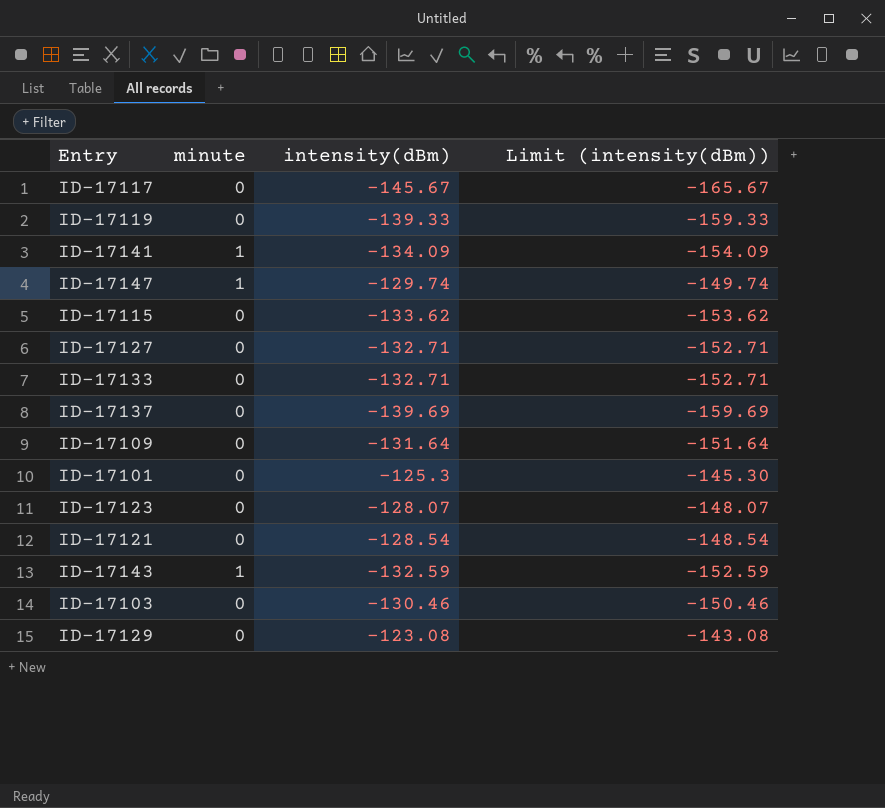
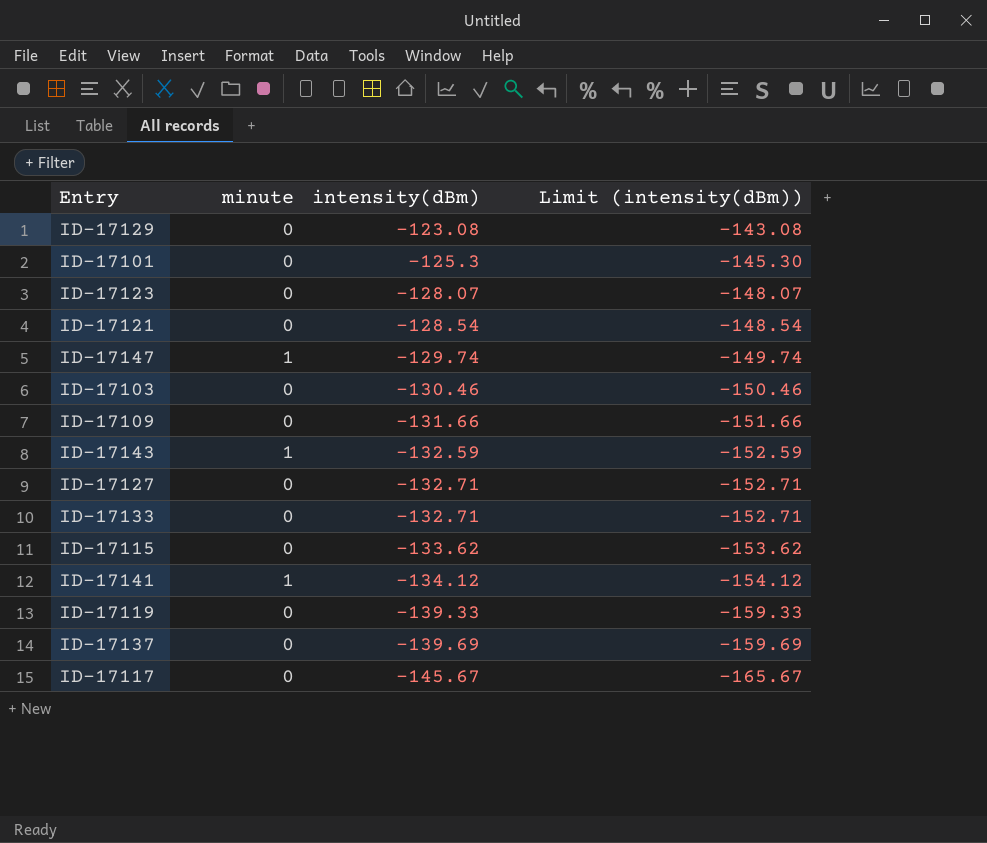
row order: none -> intensity(dBm) descending
ID-17109 | intensity(dBm): -131.64 -> -131.66
ID-17109 | Limit (intensity(dBm)): -151.64 -> -151.66
ID-17141 | intensity(dBm): -134.09 -> -134.12
ID-17141 | Limit (intensity(dBm)): -154.09 -> -154.12

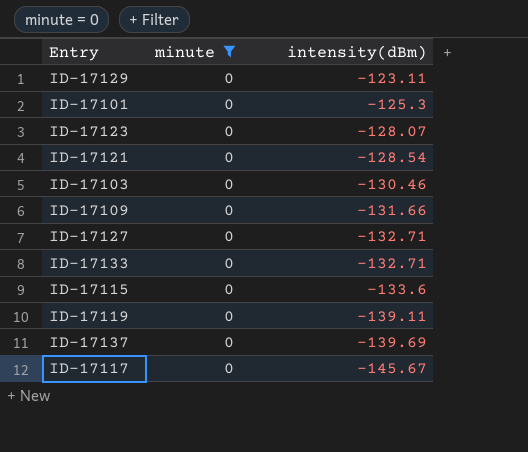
filter: none -> minute = 0
column Limit (intensity(dBm)) | formula: [intensity(dBm)] - 20 -> none
ID-17129 | intensity(dBm): -123.08 -> -123.11
ID-17115 | intensity(dBm): -133.62 -> -133.6
ID-17119 | intensity(dBm): -139.33 -> -139.11

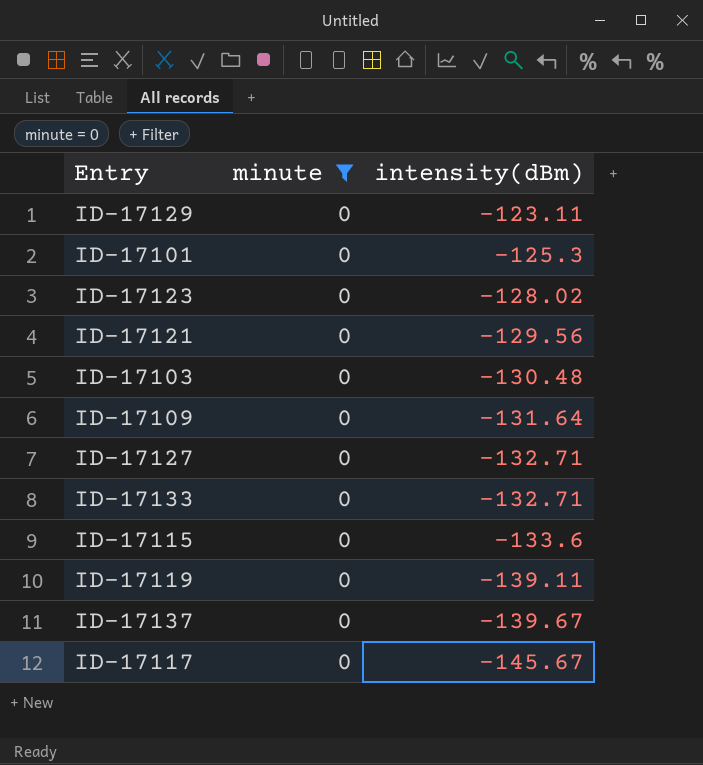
ID-17123 | intensity(dBm): -128.07 -> -128.02
ID-17121 | intensity(dBm): -128.54 -> -129.56
ID-17103 | intensity(dBm): -130.46 -> -130.48
ID-17109 | intensity(dBm): -131.66 -> -131.64
ID-17137 | intensity(dBm): -139.69 -> -139.67

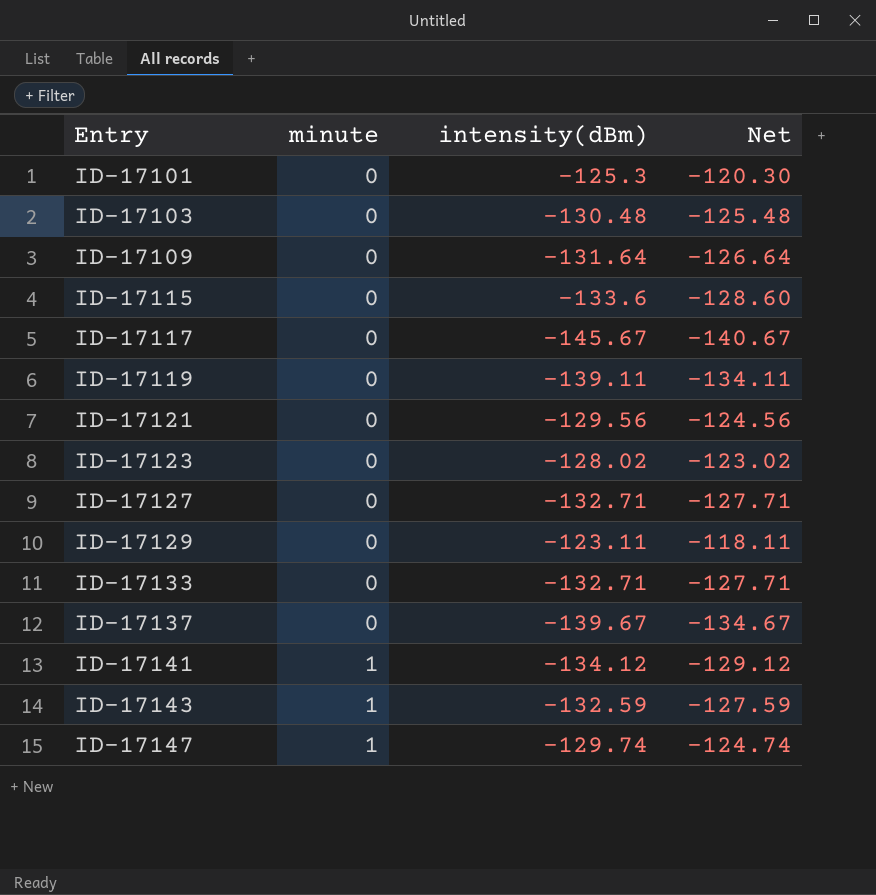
filter: minute = 0 -> none
row order: intensity(dBm) descending -> Entry ascending
column Net | formula: none -> [intensity(dBm)] + 5

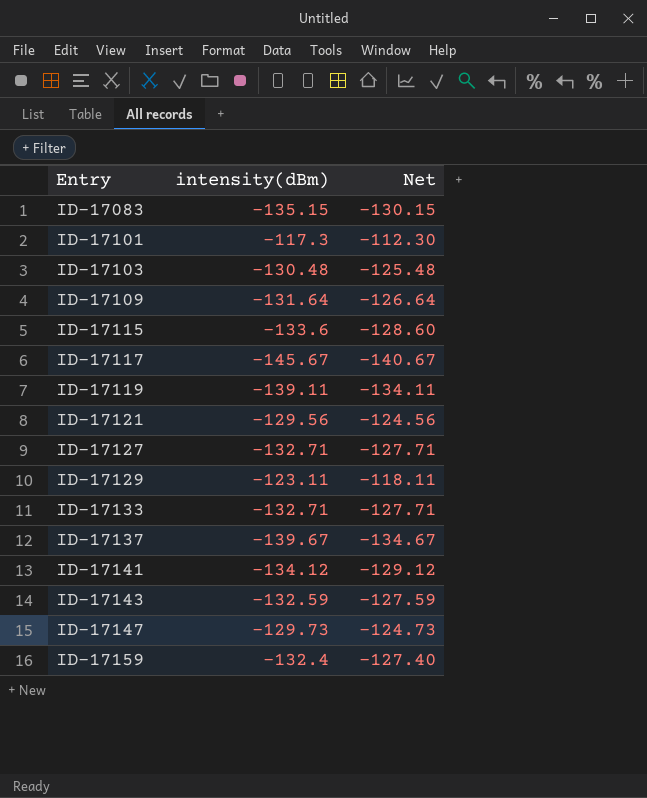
column minute | position: 2 -> none
row ID-17123: 0 | -128.02 | -123.02 -> none
row ID-17083: none -> -135.15 | -130.15
ID-17101 | intensity(dBm): -125.3 -> -117.3
ID-17101 | Net: -120.30 -> -112.30
ID-17147 | intensity(dBm): -129.74 -> -129.73
ID-17147 | Net: -124.74 -> -124.73
row ID-17159: none -> -132.4 | -127.40

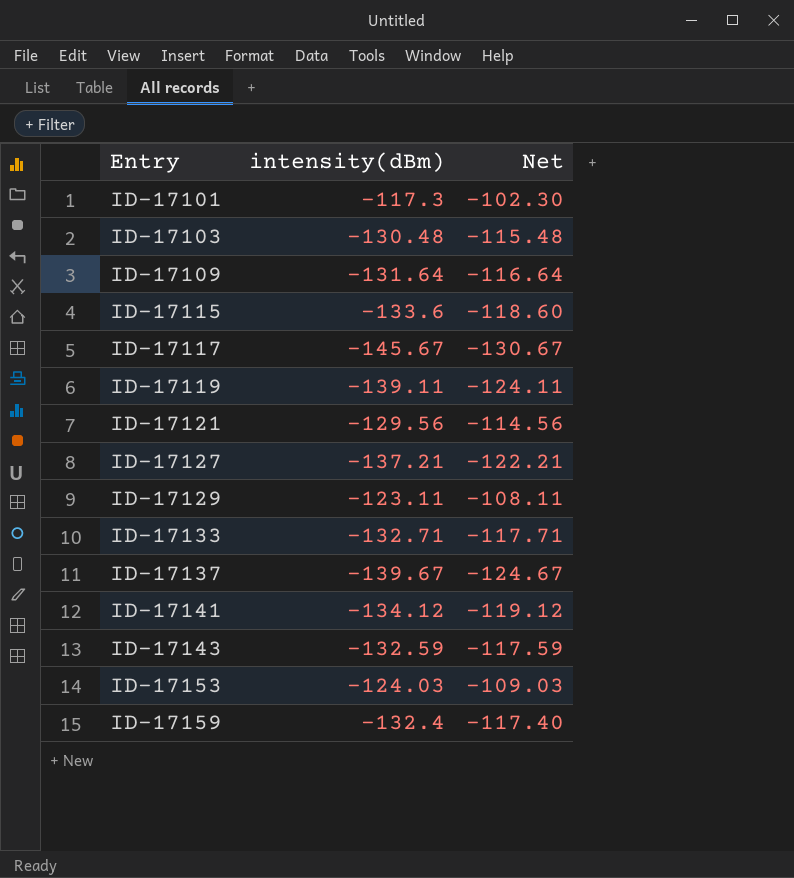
column Net | formula: [intensity(dBm)] + 5 -> [intensity(dBm)] + 15
row ID-17083: -135.15 | -130.15 -> none
row ID-17147: -129.73 | -124.73 -> none
ID-17127 | intensity(dBm): -132.71 -> -137.21
row ID-17153: none -> -124.03 | -109.03

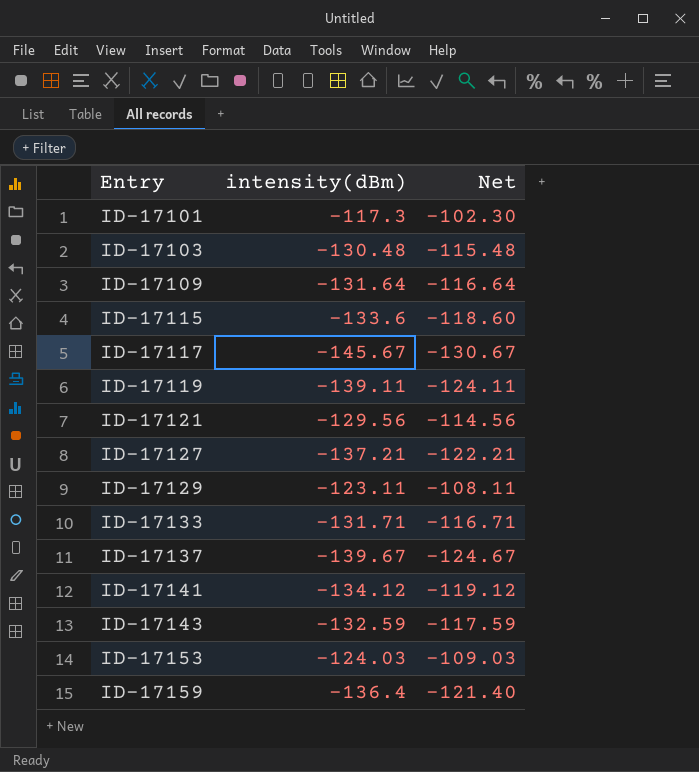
ID-17133 | intensity(dBm): -132.71 -> -131.71
ID-17133 | Net: -117.71 -> -116.71
ID-17159 | intensity(dBm): -132.4 -> -136.4
ID-17159 | Net: -117.40 -> -121.40

